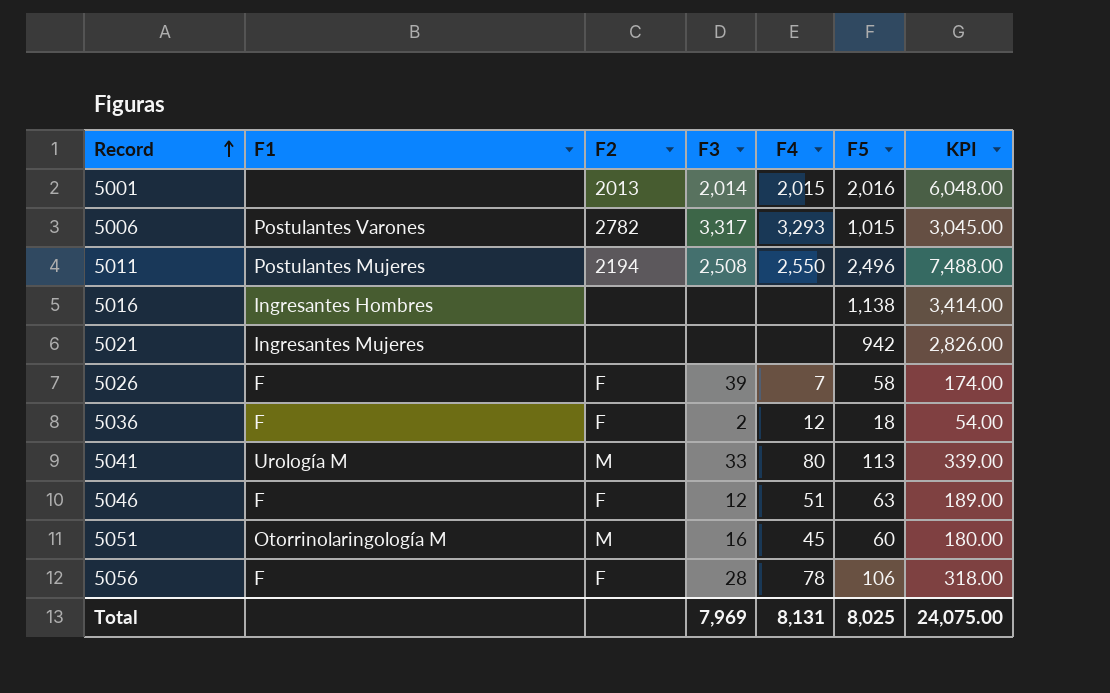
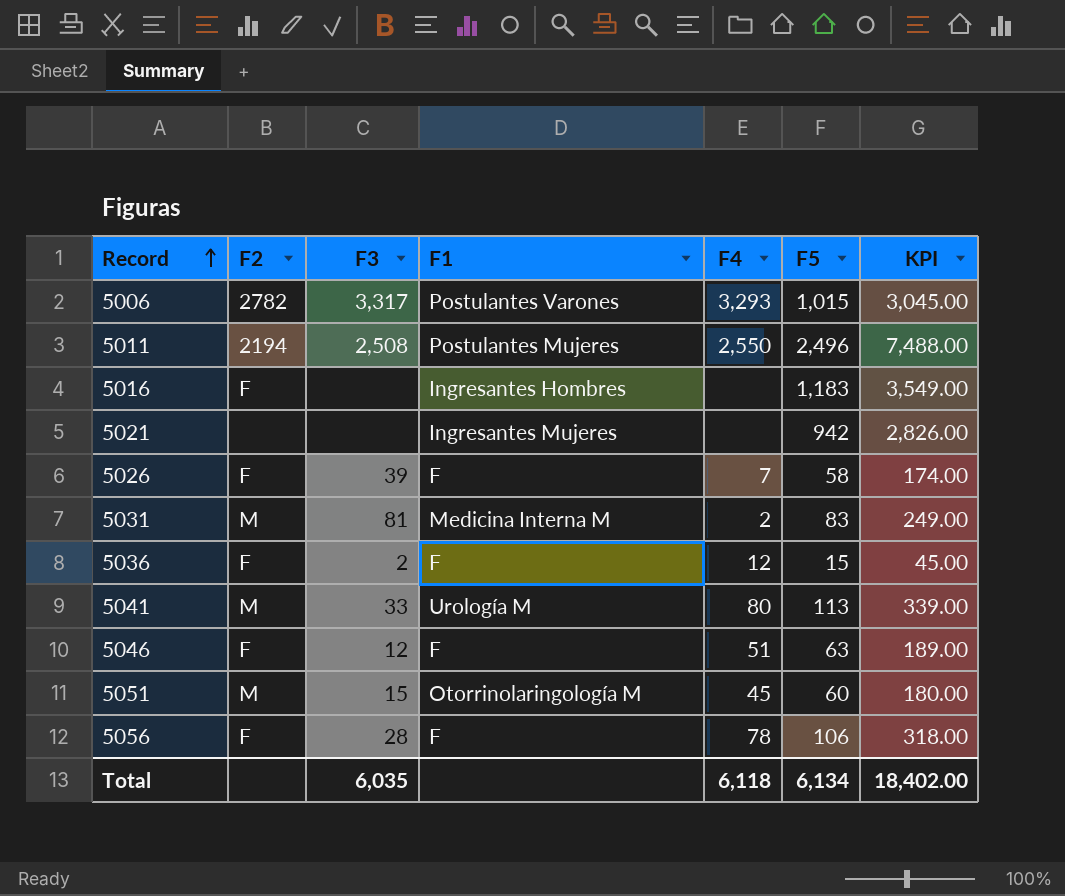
column F1 | position: 2 -> 4
row 5001: none | 2013 | 2,014 | 2,015 | 2,016 | 6,048.00 -> none
5016 | F2: none -> F
5016 | F5: 1,138 -> 1,183
5016 | KPI: 3,414.00 -> 3,549.00
row 5031: none -> M | 81 | Medicina Interna M | 2 | 83 | 249.00
5036 | F5: 18 -> 15
5036 | KPI: 54.00 -> 45.00
5051 | F3: 16 -> 15
Total | F3: 7,969 -> 6,035
Total | F4: 8,131 -> 6,118
Total | F5: 8,025 -> 6,134
Total | KPI: 24,075.00 -> 18,402.00

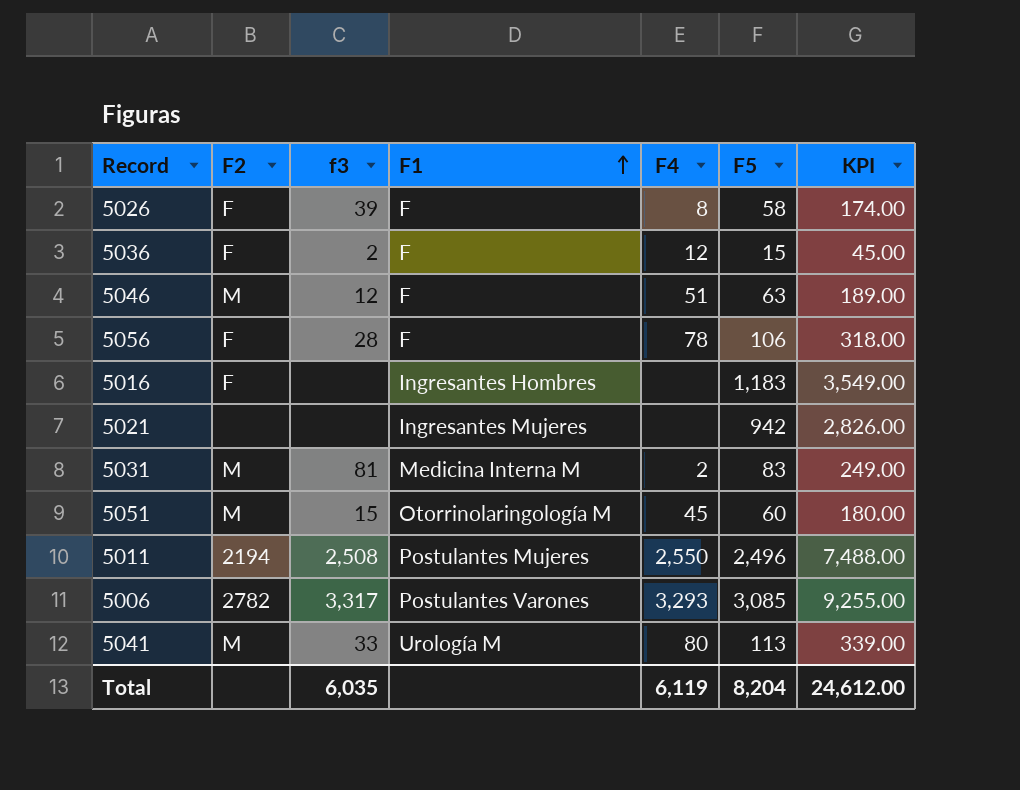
row order: Record ascending -> F1 ascending
column name: F3 -> f3
5026 | F4: 7 -> 8
5046 | F2: F -> M
5006 | F5: 1,015 -> 3,085
5006 | KPI: 3,045.00 -> 9,255.00
Total | F4: 6,118 -> 6,119
Total | F5: 6,134 -> 8,204
Total | KPI: 18,402.00 -> 24,612.00

